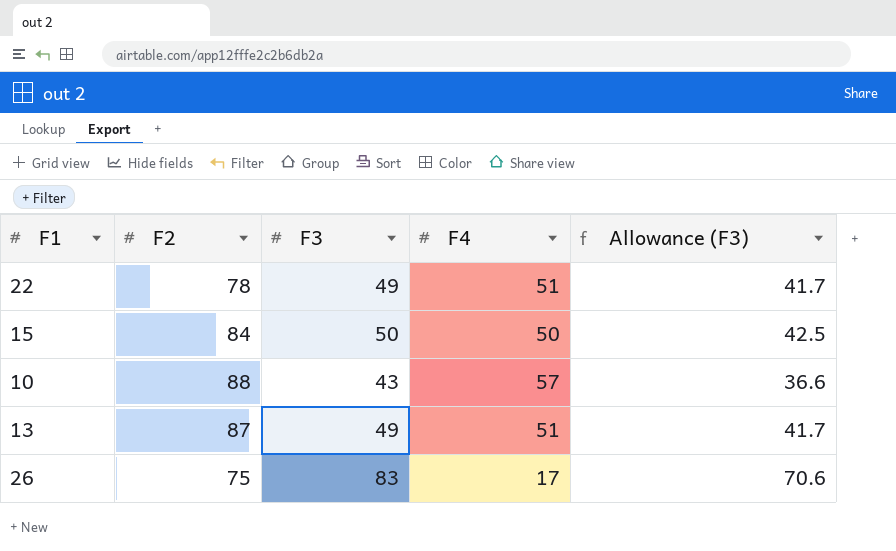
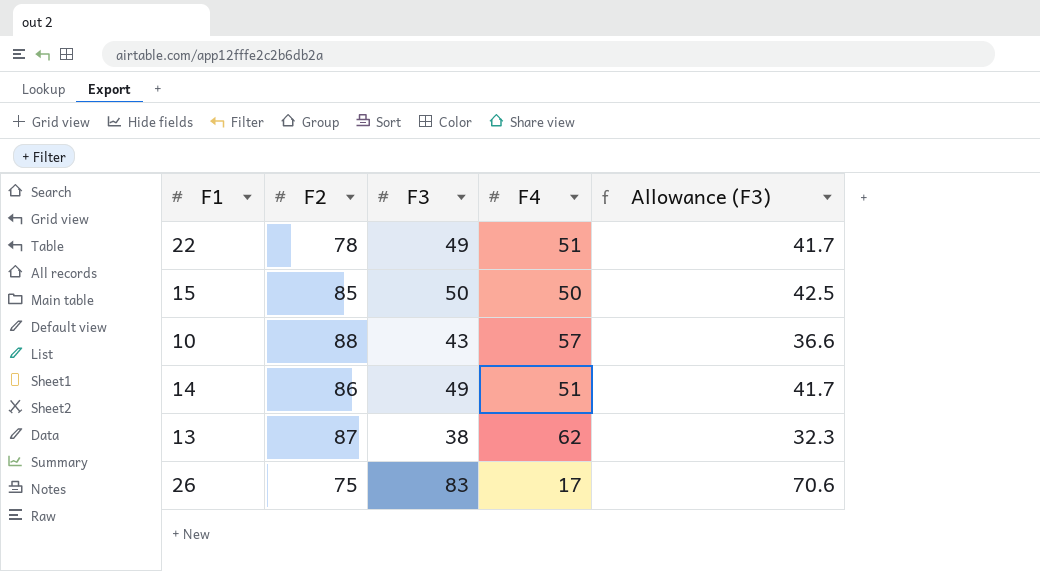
15 | F2: 84 -> 85
row 14: none -> 86 | 49 | 51 | 41.7
13 | F3: 49 -> 38
13 | F4: 51 -> 62
13 | Allowance (F3): 41.7 -> 32.3

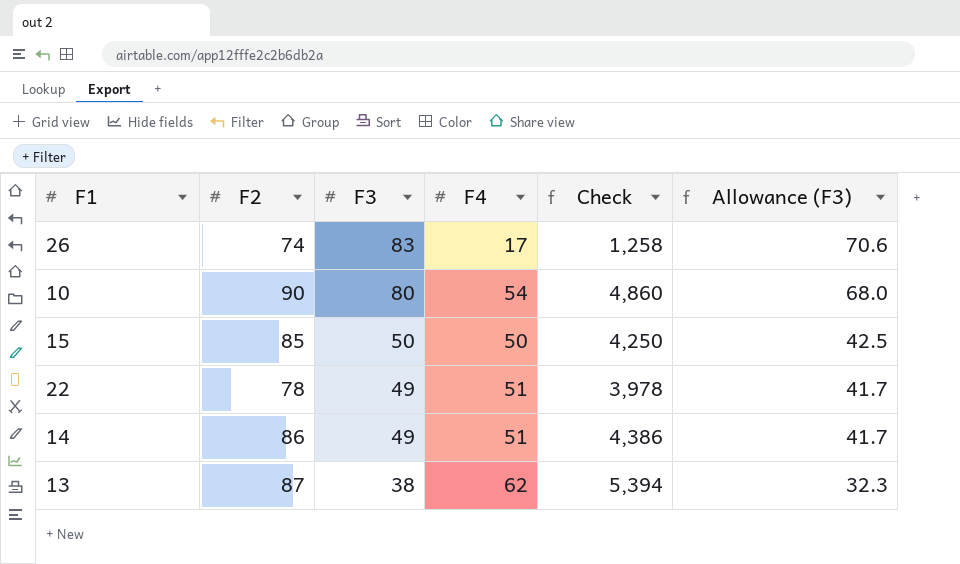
row order: none -> F3 descending
column Check | formula: none -> [F2] * [F4]
26 | F2: 75 -> 74
10 | F2: 88 -> 90
10 | F3: 43 -> 80
10 | F4: 57 -> 54
10 | Allowance (F3): 36.6 -> 68.0

